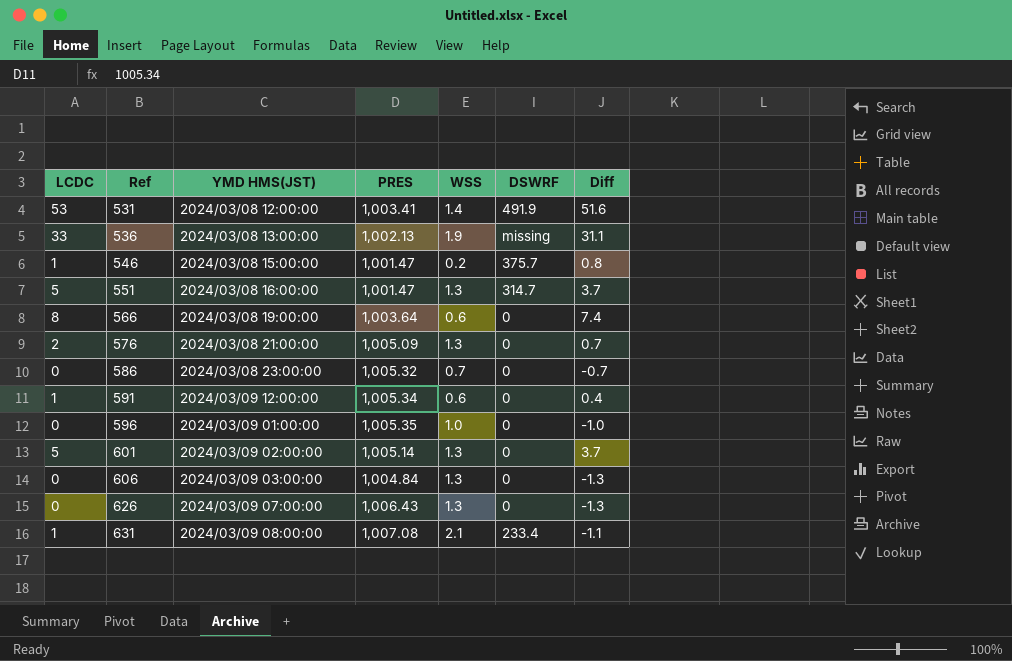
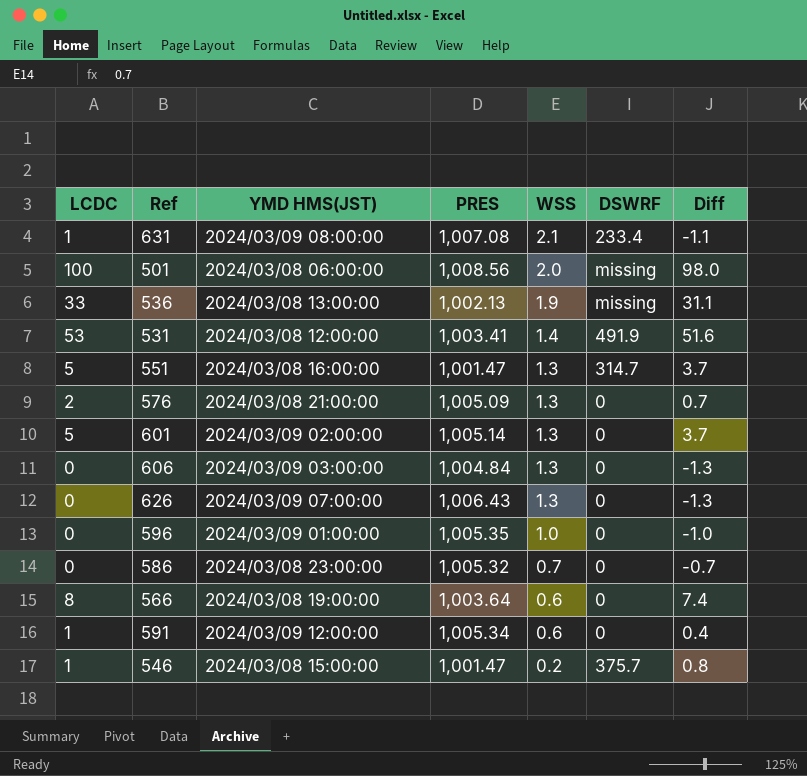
row order: Ref ascending -> WSS descending
row 501: none -> 100 | 2024/03/08 06:00:00 | 1,008.56 | 2.0 | missing | 98.0

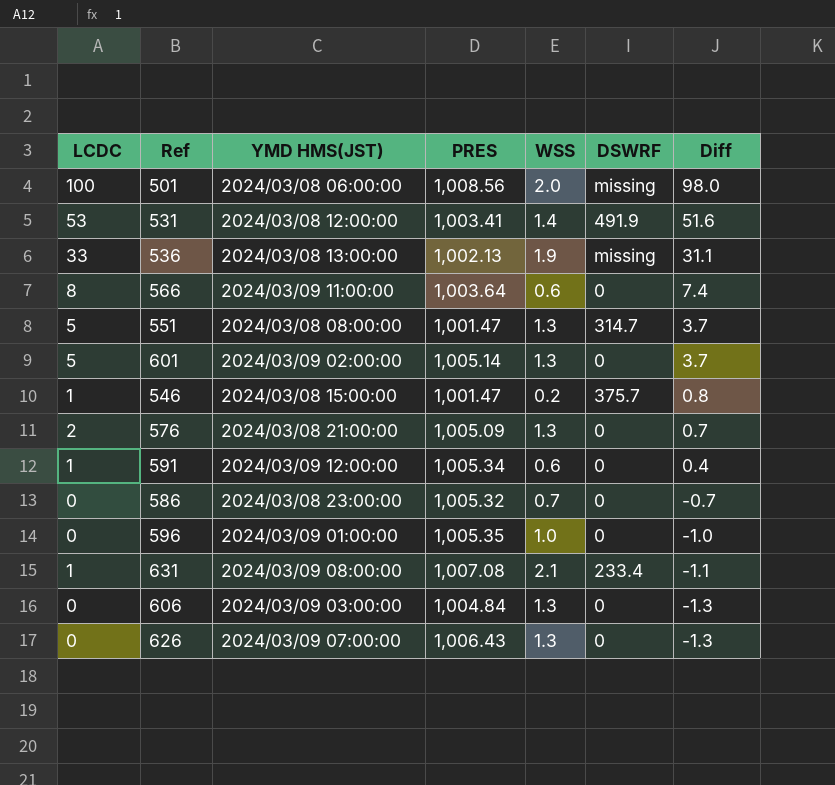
row order: WSS descending -> Diff descending
566 | YMD HMS(JST): 2024/03/08 19:00:00 -> 2024/03/09 11:00:00
551 | YMD HMS(JST): 2024/03/08 16:00:00 -> 2024/03/08 08:00:00

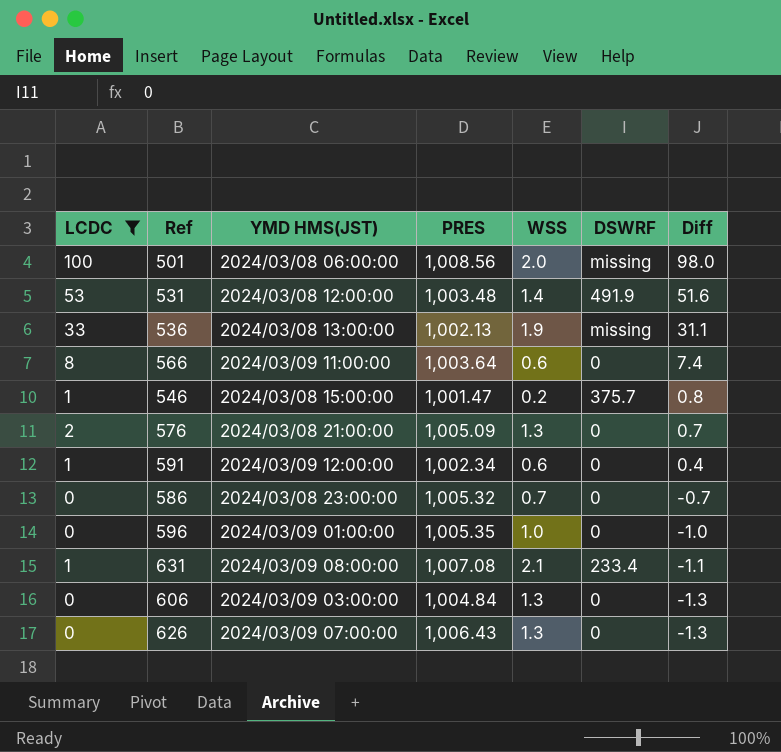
filter: none -> LCDC != 5
531 | PRES: 1,003.41 -> 1,003.48
591 | PRES: 1,005.34 -> 1,002.34

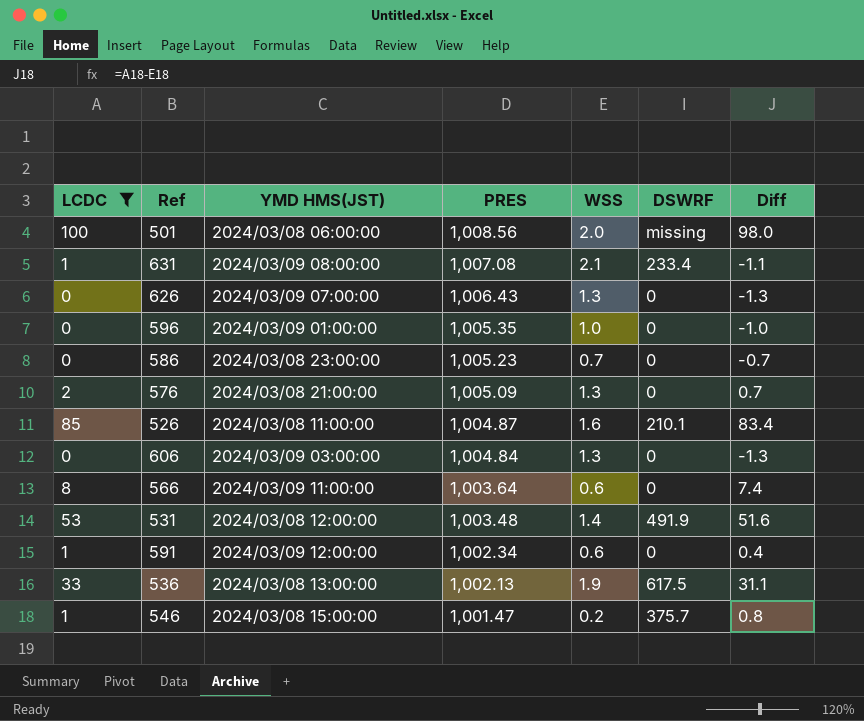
row order: Diff descending -> PRES descending
586 | PRES: 1,005.32 -> 1,005.23
row 526: none -> 85 | 2024/03/08 11:00:00 | 1,004.87 | 1.6 | 210.1 | 83.4
536 | DSWRF: missing -> 617.5

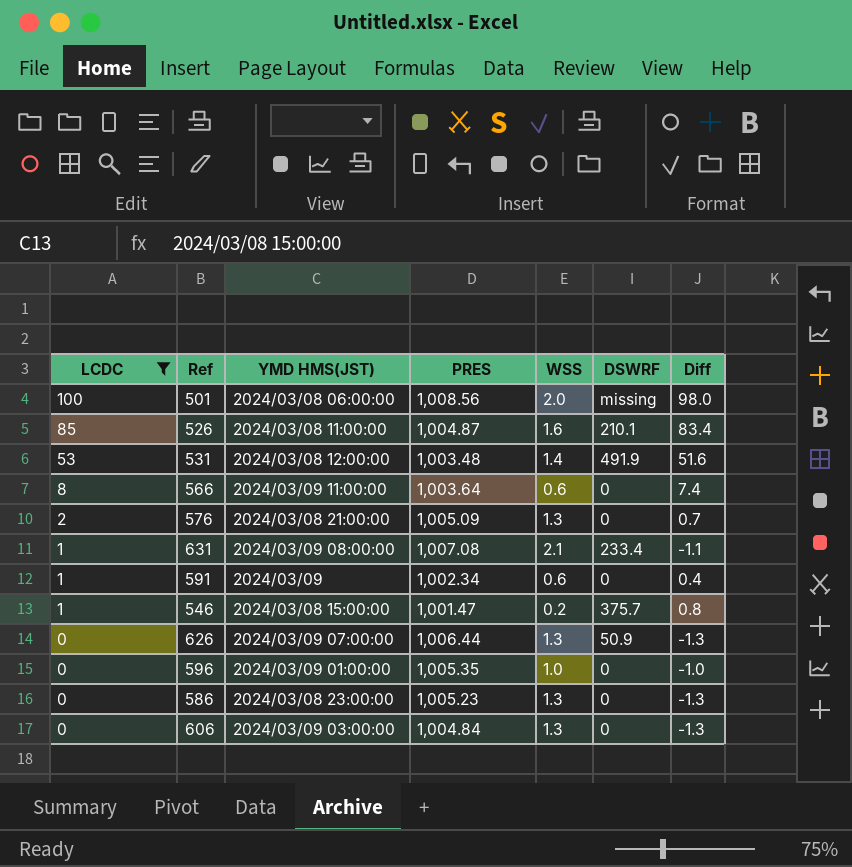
row order: PRES descending -> LCDC descending
row 536: 33 | 2024/03/08 13:00:00 | 1,002.13 | 1.9 | 617.5 | 31.1 -> none
591 | YMD HMS(JST): 2024/03/09 12:00:00 -> 2024/03/09
626 | PRES: 1,006.43 -> 1,006.44
626 | DSWRF: 0 -> 50.9
586 | WSS: 0.7 -> 1.3
586 | Diff: -0.7 -> -1.3

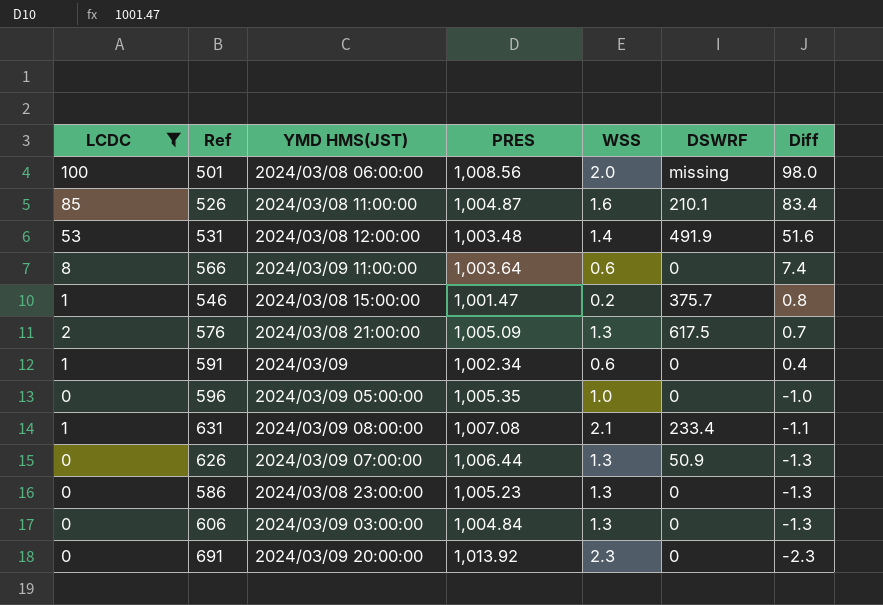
row order: LCDC descending -> Diff descending
576 | DSWRF: 0 -> 617.5
596 | YMD HMS(JST): 2024/03/09 01:00:00 -> 2024/03/09 05:00:00
row 691: none -> 0 | 2024/03/09 20:00:00 | 1,013.92 | 2.3 | 0 | -2.3

